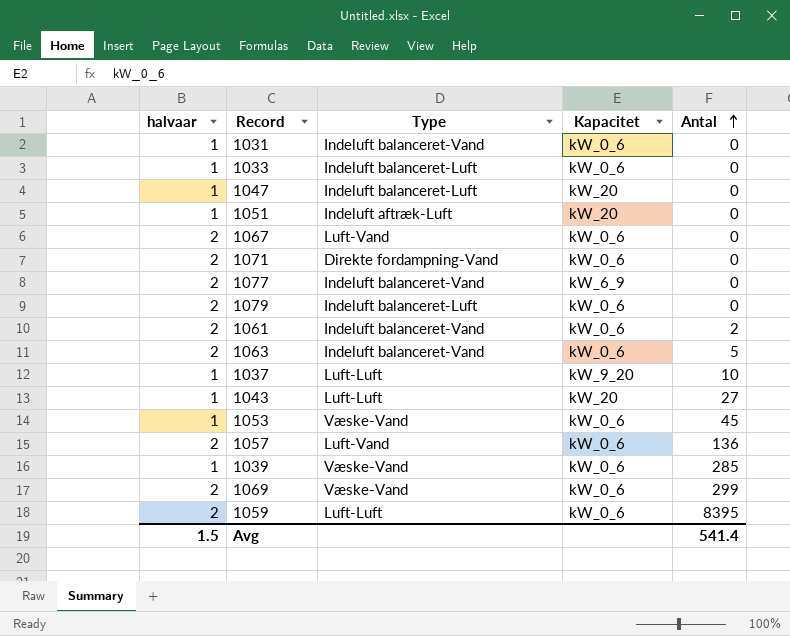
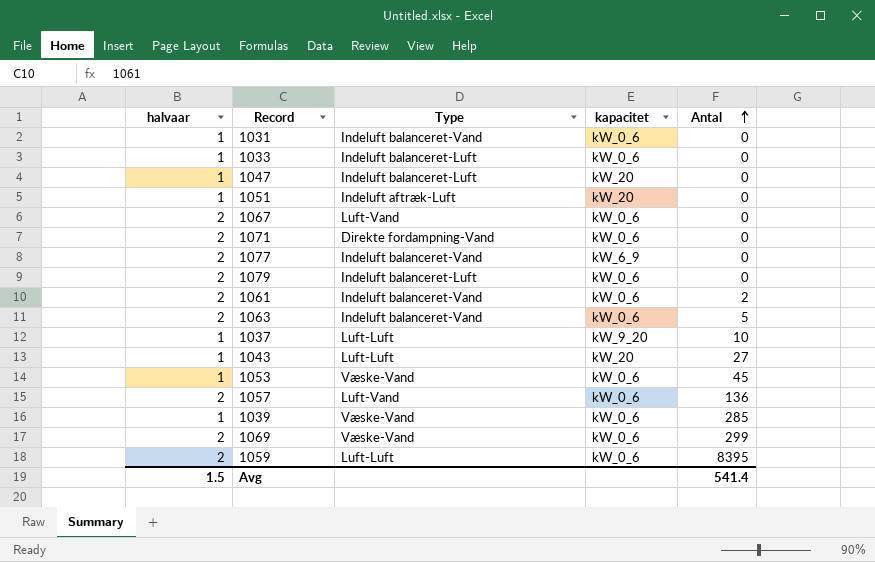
column name: Kapacitet -> kapacitet

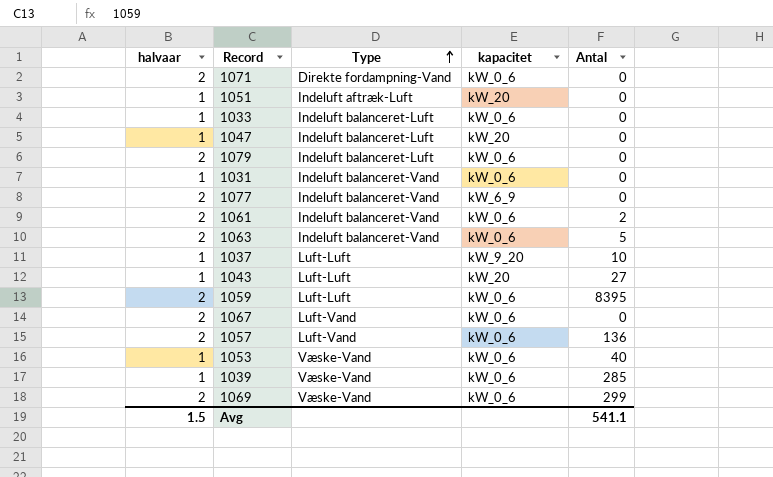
row order: Antal ascending -> Type ascending
1053 | Antal: 45 -> 40
Avg | Antal: 541.4 -> 541.1

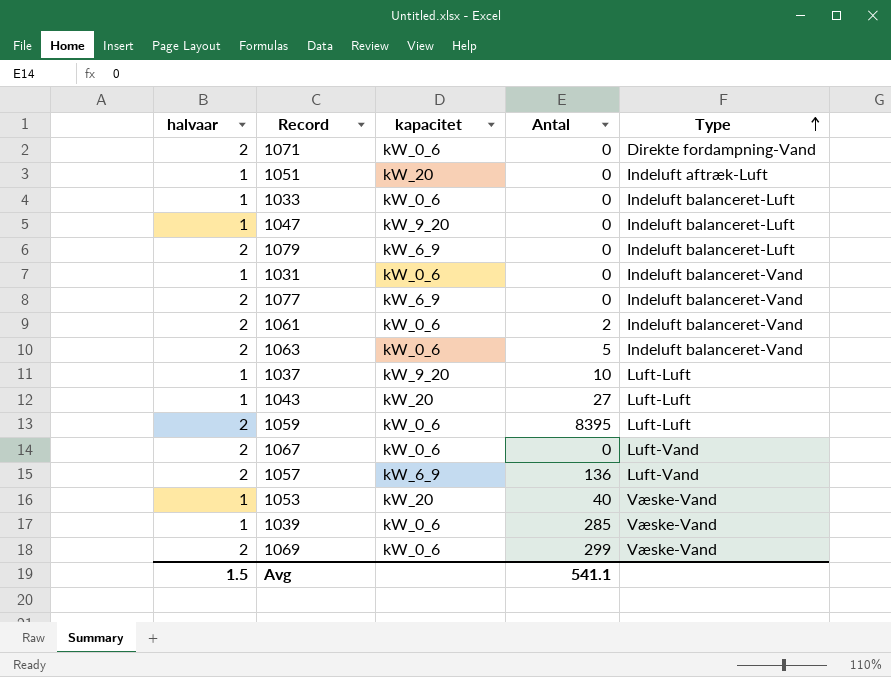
column Type | position: 3 -> 5
1047 | kapacitet: kW_20 -> kW_9_20
1079 | kapacitet: kW_0_6 -> kW_6_9
1057 | kapacitet: kW_0_6 -> kW_6_9
1053 | kapacitet: kW_0_6 -> kW_20

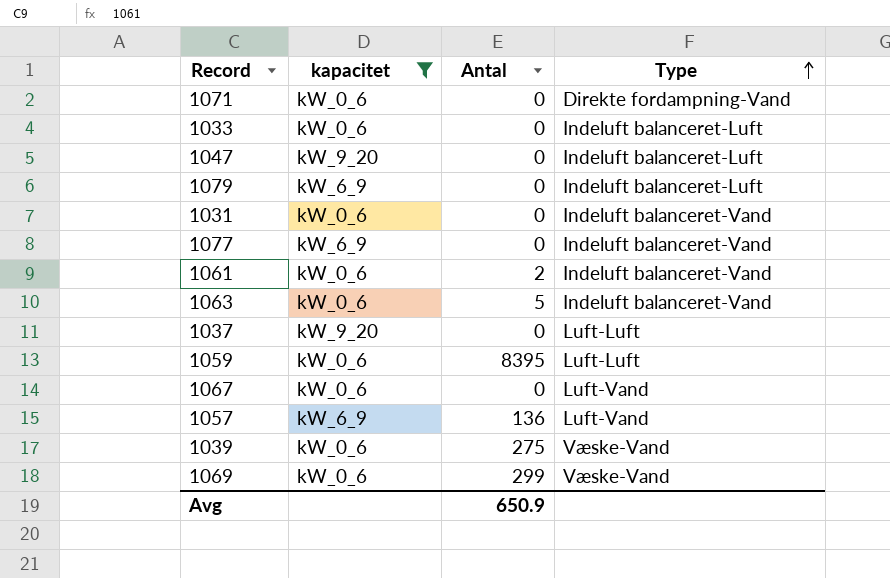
filter: none -> kapacitet != kW_20
column halvaar | position: 1 -> none
1037 | Antal: 10 -> 0
1039 | Antal: 285 -> 275
Avg | Antal: 541.1 -> 650.9

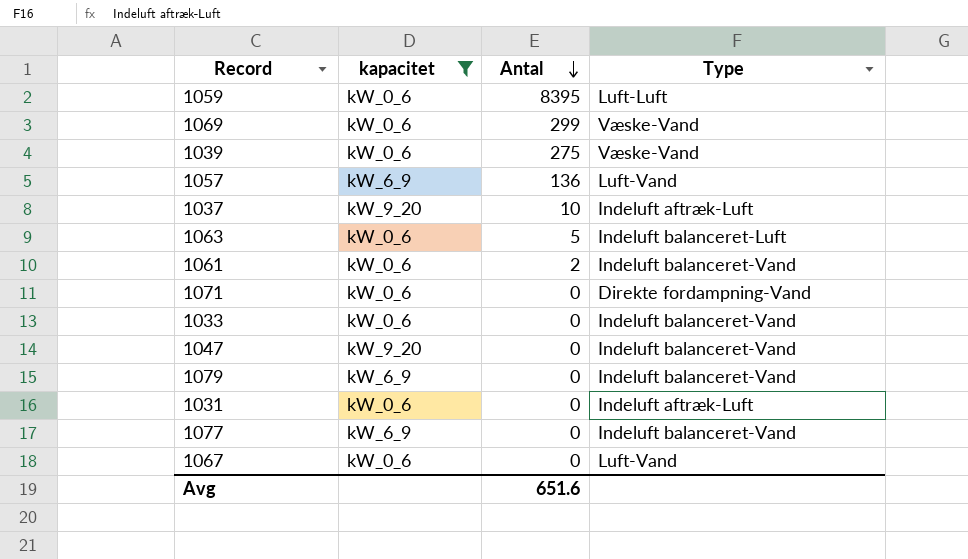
row order: Type ascending -> Antal descending
1037 | Antal: 0 -> 10
1037 | Type: Luft-Luft -> Indeluft aftræk-Luft
1063 | Type: Indeluft balanceret-Vand -> Indeluft balanceret-Luft
1033 | Type: Indeluft balanceret-Luft -> Indeluft balanceret-Vand
1047 | Type: Indeluft balanceret-Luft -> Indeluft balanceret-Vand
1079 | Type: Indeluft balanceret-Luft -> Indeluft balanceret-Vand
1031 | Type: Indeluft balanceret-Vand -> Indeluft aftræk-Luft
Avg | Antal: 650.9 -> 651.6

